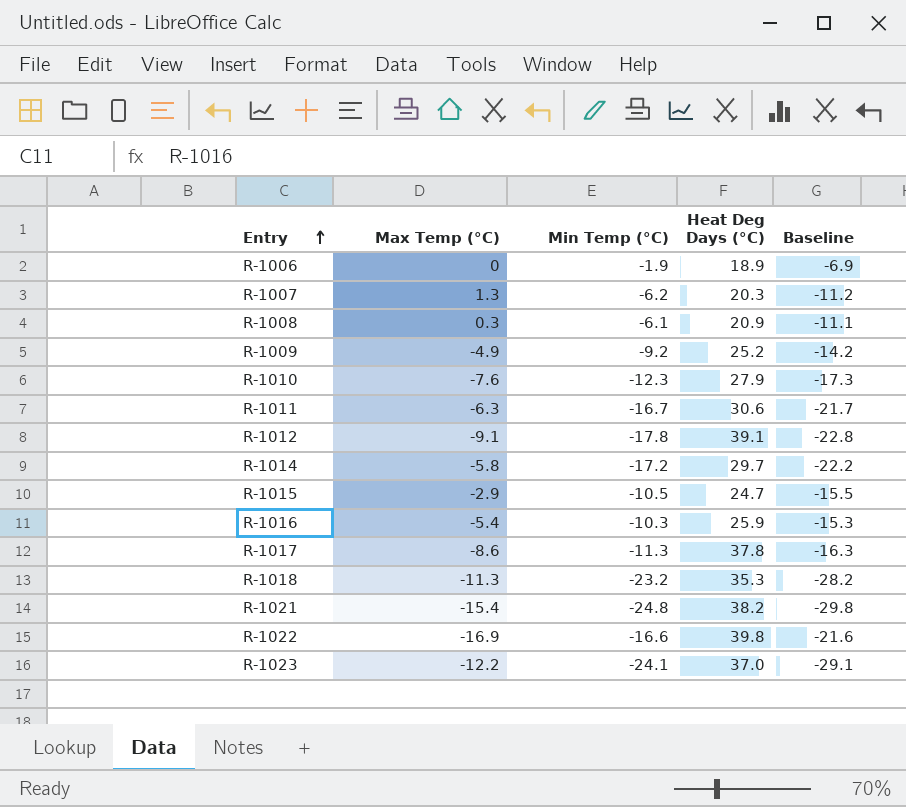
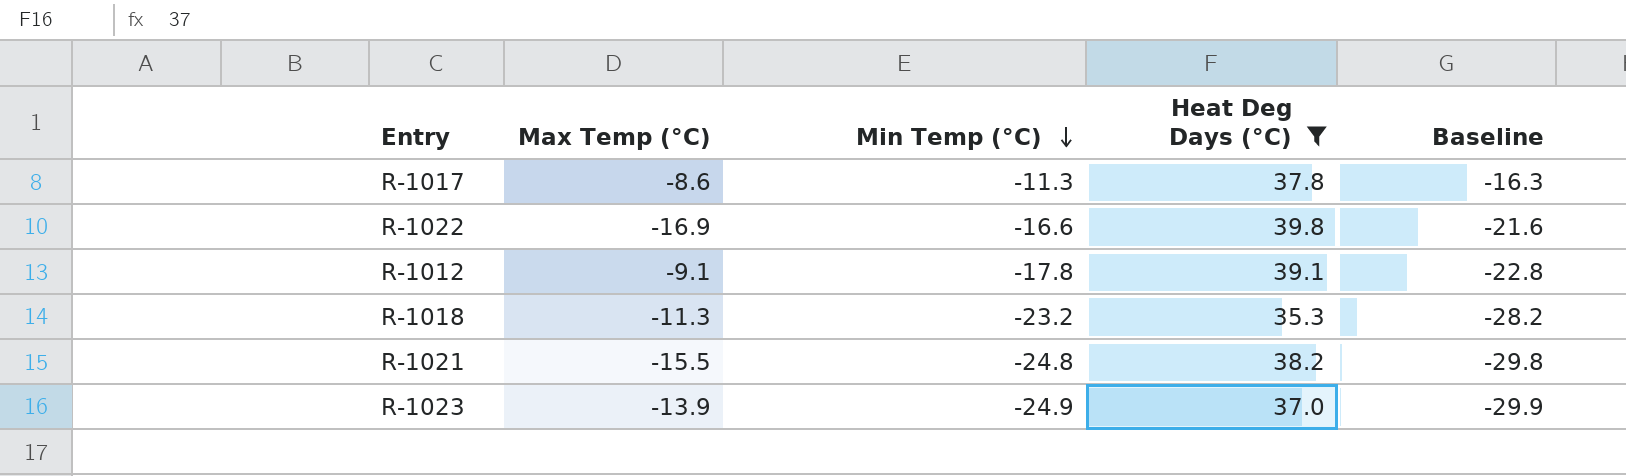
filter: none -> Heat Deg Days (°C) >= 35.3
row order: Entry ascending -> Min Temp (°C) descending
R-1021 | Max Temp (°C): -15.4 -> -15.5
R-1023 | Max Temp (°C): -12.2 -> -13.9
R-1023 | Min Temp (°C): -24.1 -> -24.9
R-1023 | Baseline: -29.1 -> -29.9

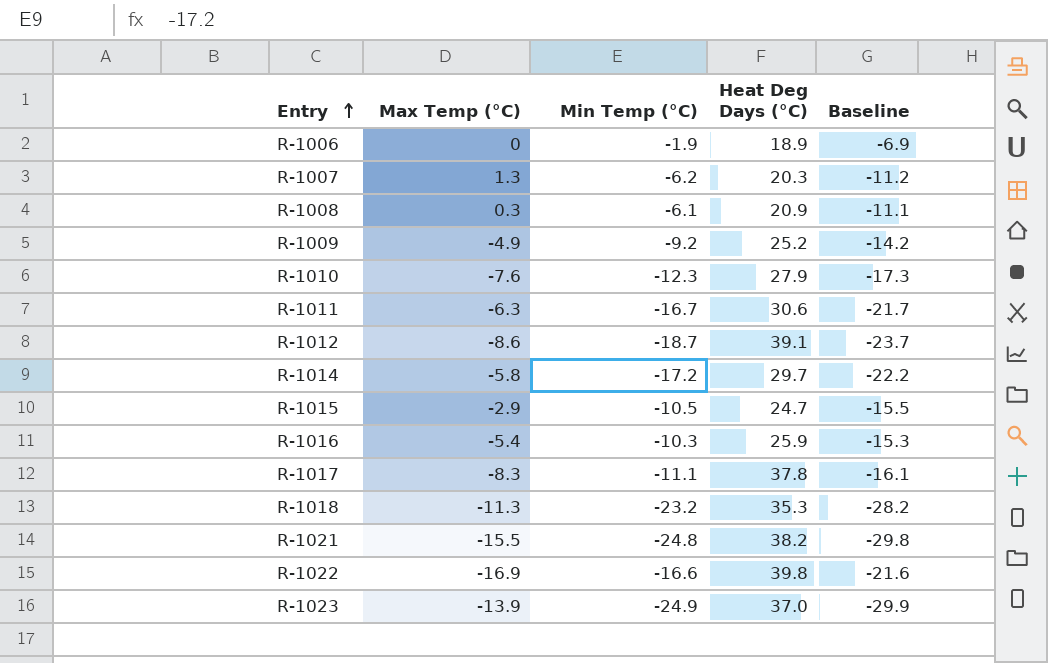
filter: Heat Deg Days (°C) >= 35.3 -> none
row order: Min Temp (°C) descending -> Entry ascending
R-1012 | Max Temp (°C): -9.1 -> -8.6
R-1012 | Min Temp (°C): -17.8 -> -18.7
R-1012 | Baseline: -22.8 -> -23.7
R-1017 | Max Temp (°C): -8.6 -> -8.3
R-1017 | Min Temp (°C): -11.3 -> -11.1
R-1017 | Baseline: -16.3 -> -16.1

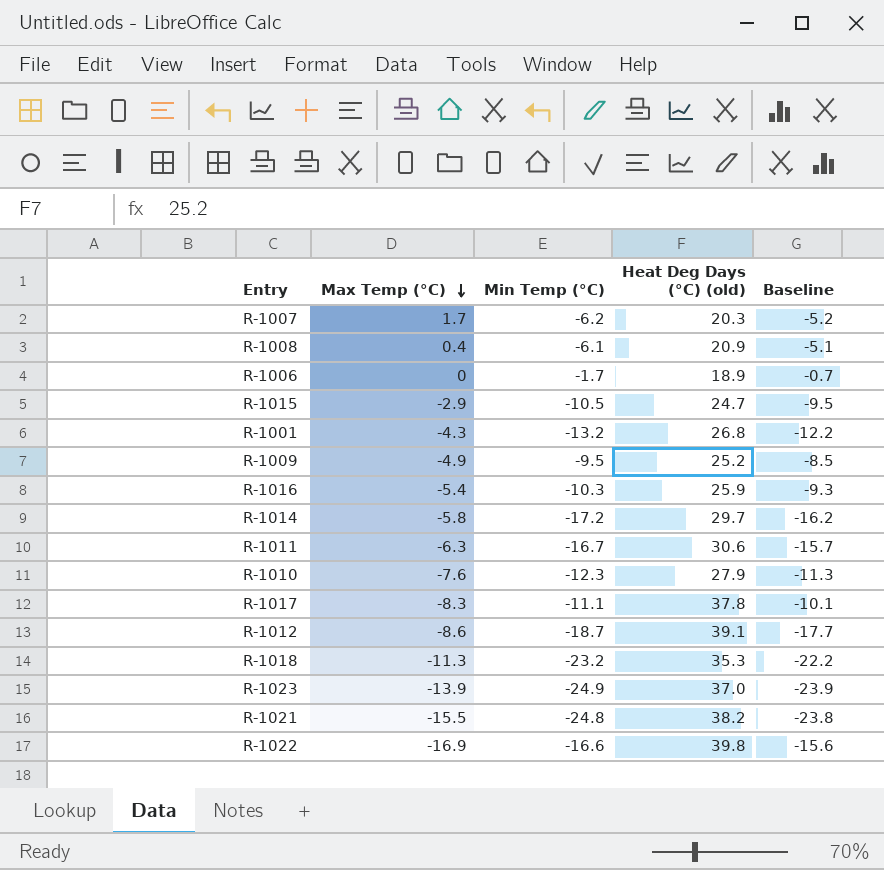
row order: Entry ascending -> Max Temp (°C) descending
column name: Heat Deg Days (°C) -> Heat Deg Days (°C) (old)
column Baseline | formula: [Min Temp (°C)] - 5 -> [Min Temp (°C)] + 1
R-1007 | Max Temp (°C): 1.3 -> 1.7
R-1008 | Max Temp (°C): 0.3 -> 0.4
R-1006 | Min Temp (°C): -1.9 -> -1.7
row R-1001: none -> -4.3 | -13.2 | 26.8 | -12.2
R-1009 | Min Temp (°C): -9.2 -> -9.5

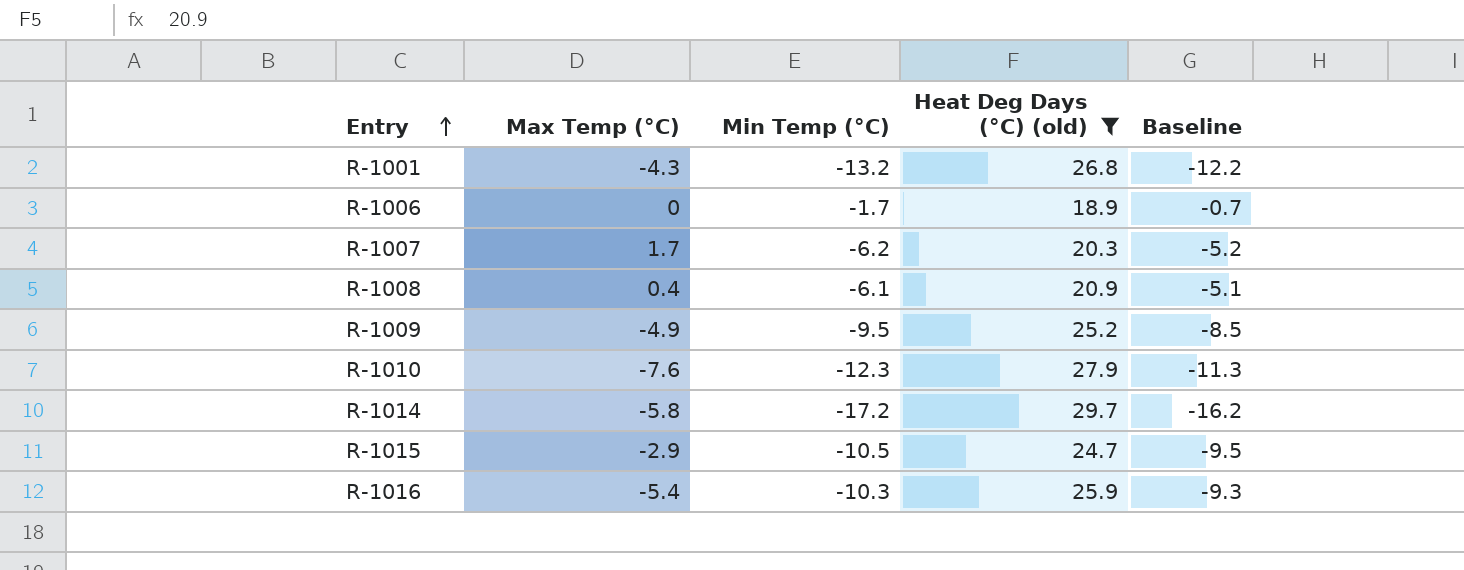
filter: none -> Heat Deg Days (°C) (old) <= 29.7
row order: Max Temp (°C) descending -> Entry ascending

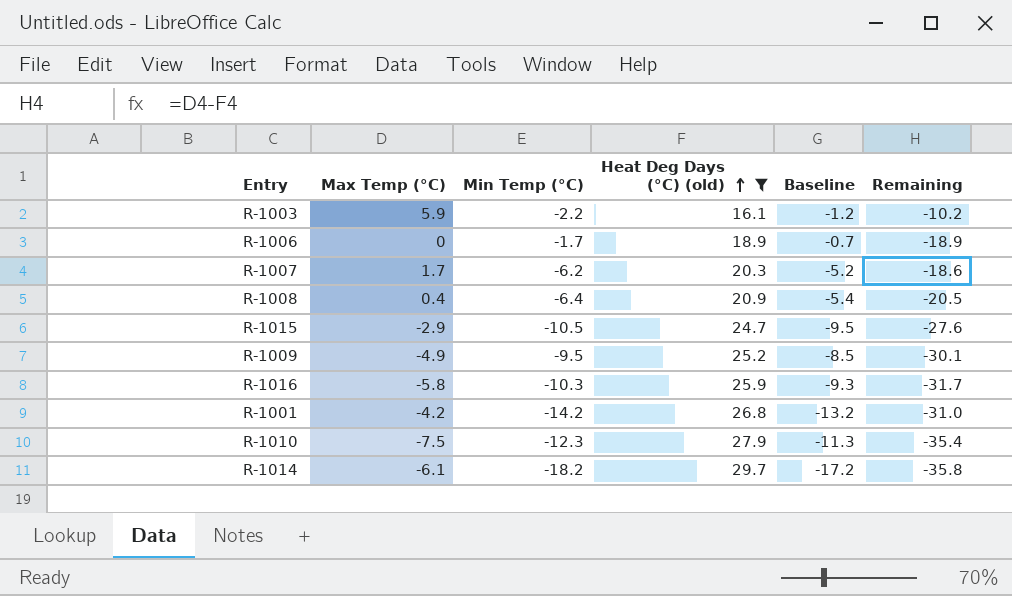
row order: Entry ascending -> Heat Deg Days (°C) (old) ascending
column Remaining | formula: none -> [Max Temp (°C)] - [Heat Deg Days (°C) (old)]
row R-1003: none -> 5.9 | -2.2 | 16.1 | -1.2 | -10.2
R-1008 | Min Temp (°C): -6.1 -> -6.4
R-1008 | Baseline: -5.1 -> -5.4
R-1016 | Max Temp (°C): -5.4 -> -5.8
R-1001 | Max Temp (°C): -4.3 -> -4.2
R-1001 | Min Temp (°C): -13.2 -> -14.2
R-1001 | Baseline: -12.2 -> -13.2
R-1010 | Max Temp (°C): -7.6 -> -7.5
R-1014 | Max Temp (°C): -5.8 -> -6.1
R-1014 | Min Temp (°C): -17.2 -> -18.2
R-1014 | Baseline: -16.2 -> -17.2

